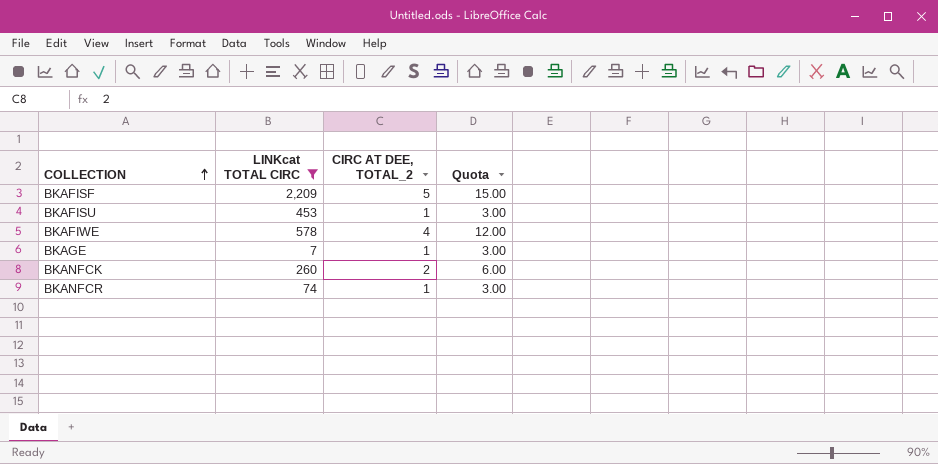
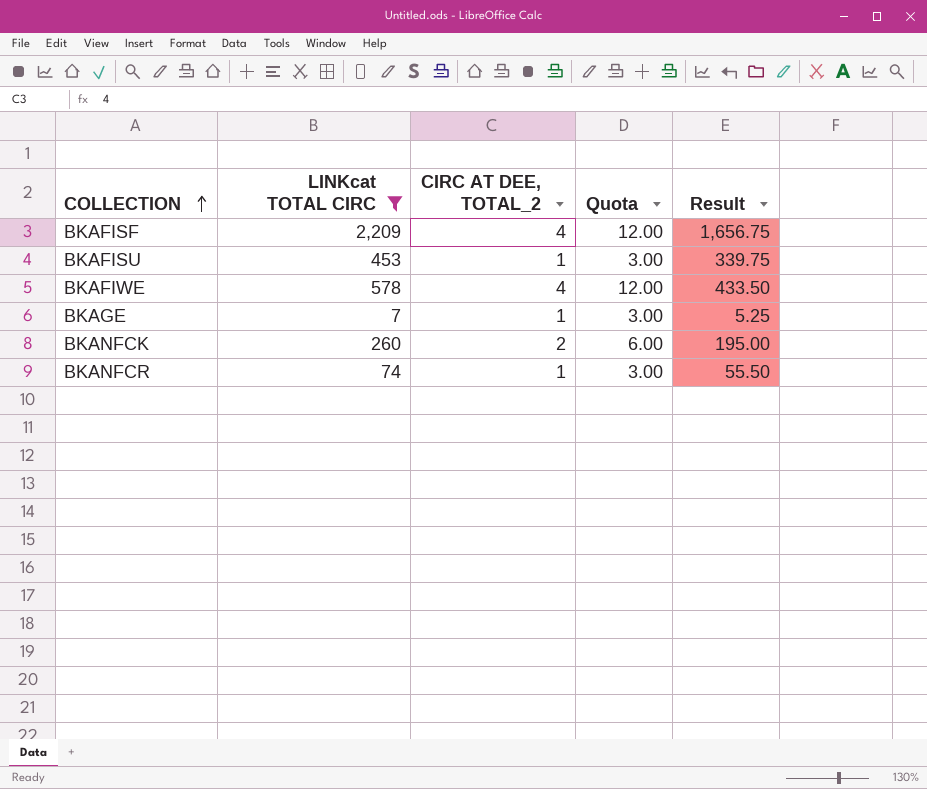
column Result | formula: none -> [LINKcat TOTAL CIRC] * 0.75
BKAFISF | CIRC AT DEE, TOTAL_2: 5 -> 4
BKAFISF | Quota: 15.00 -> 12.00

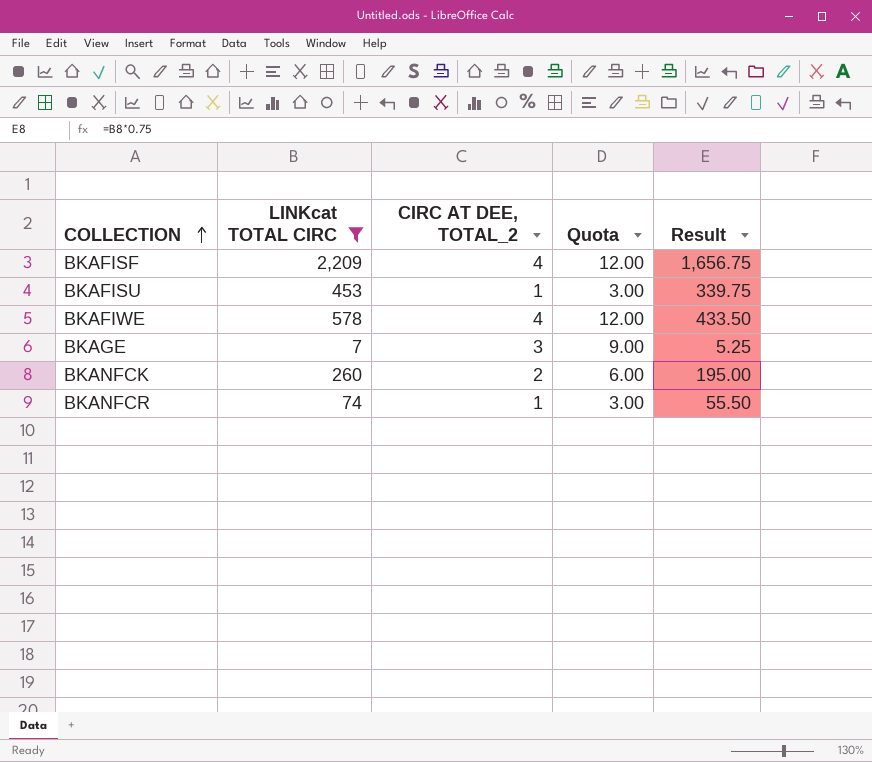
BKAGE | CIRC AT DEE, TOTAL_2: 1 -> 3
BKAGE | Quota: 3.00 -> 9.00

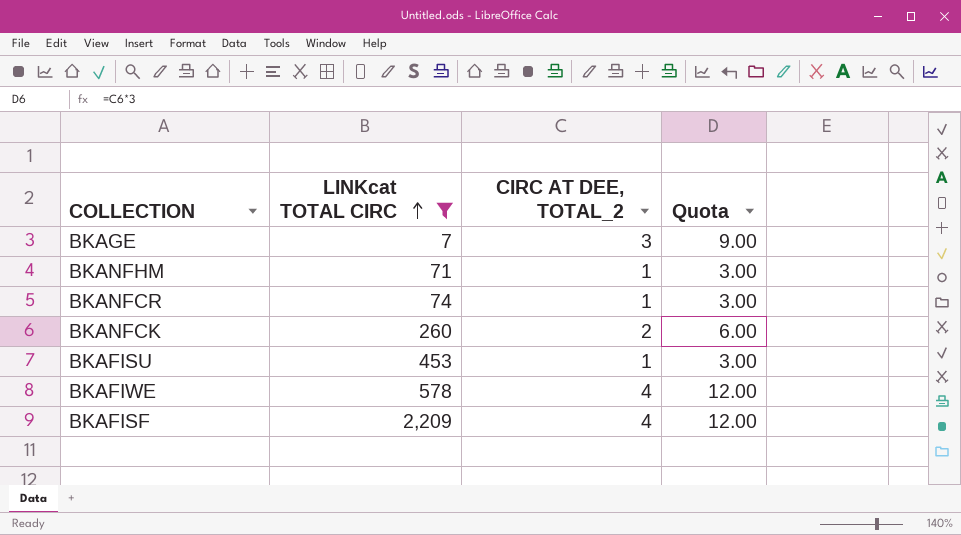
row order: COLLECTION ascending -> LINKcat TOTAL CIRC ascending
column Result | formula: [LINKcat TOTAL CIRC] * 0.75 -> none
row BKANFHM: none -> 71 | 1 | 3.00

